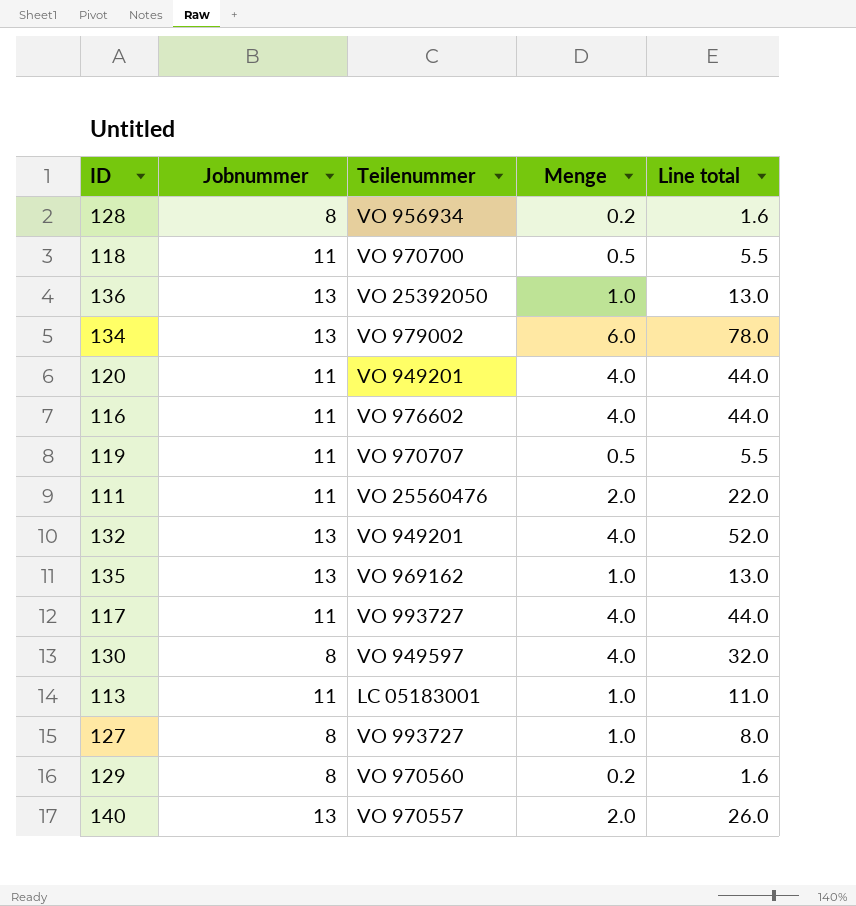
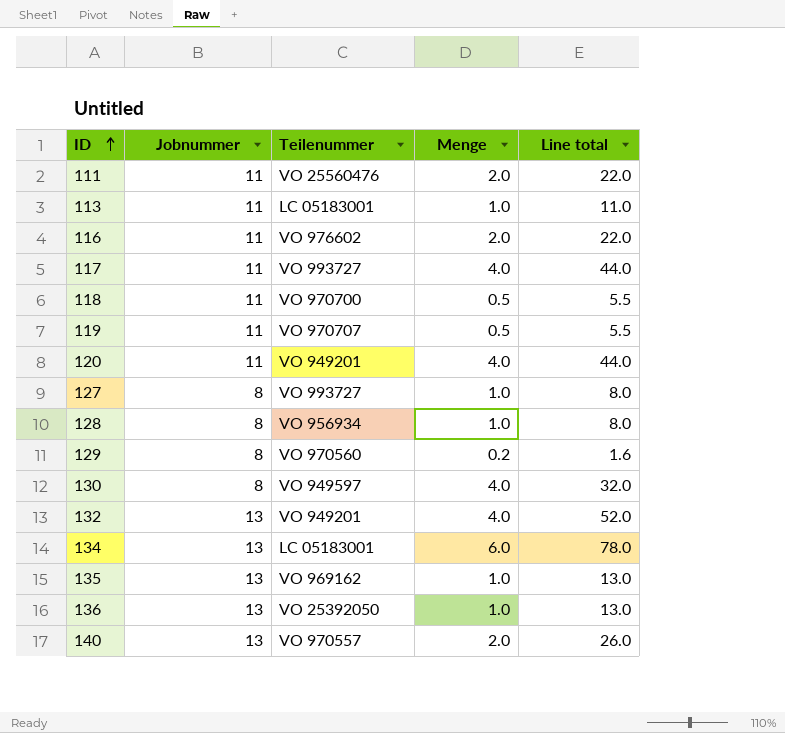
row order: none -> ID ascending
116 | Menge: 4.0 -> 2.0
116 | Line total: 44.0 -> 22.0
128 | Menge: 0.2 -> 1.0
128 | Line total: 1.6 -> 8.0
134 | Teilenummer: VO 979002 -> LC 05183001

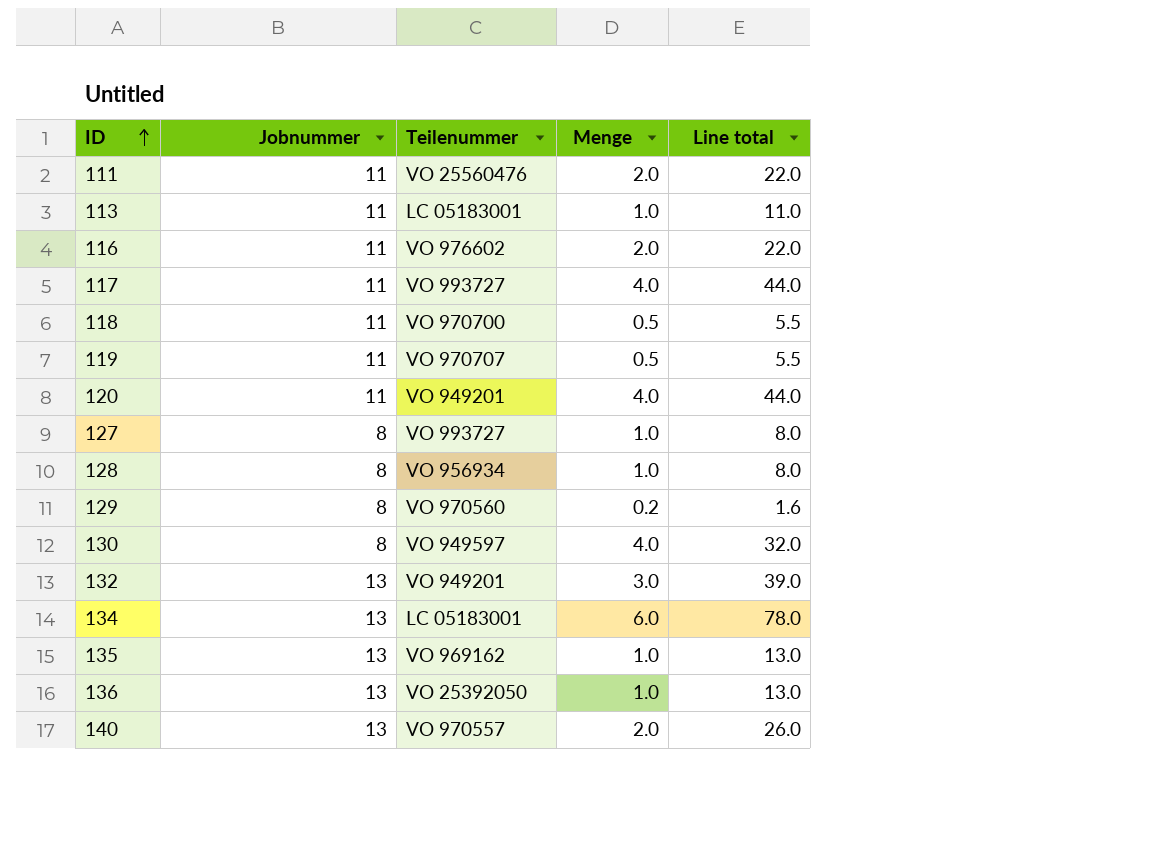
132 | Menge: 4.0 -> 3.0
132 | Line total: 52.0 -> 39.0

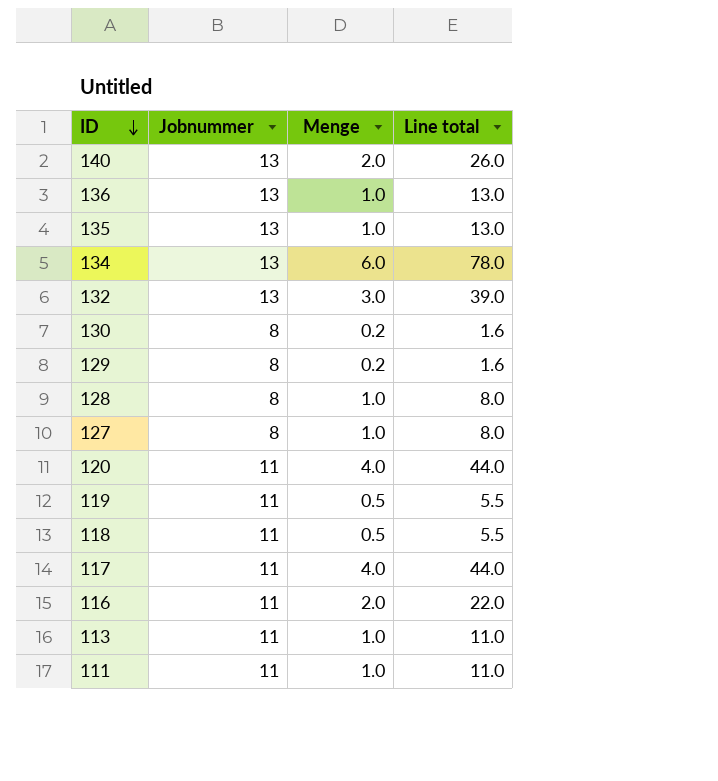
row order: ID ascending -> ID descending
column Teilenummer | position: 3 -> none
130 | Menge: 4.0 -> 0.2
130 | Line total: 32.0 -> 1.6
111 | Menge: 2.0 -> 1.0
111 | Line total: 22.0 -> 11.0

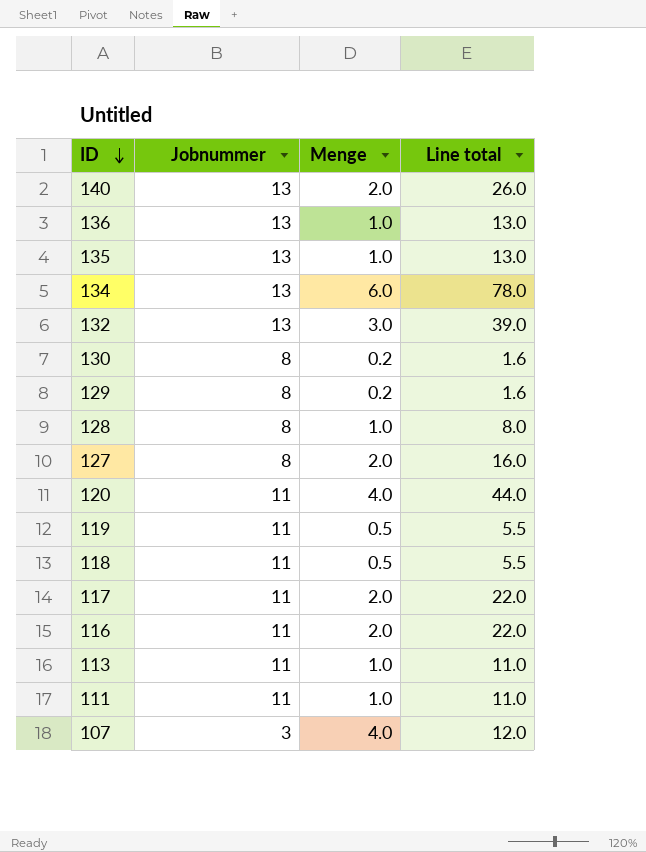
127 | Menge: 1.0 -> 2.0
127 | Line total: 8.0 -> 16.0
117 | Menge: 4.0 -> 2.0
117 | Line total: 44.0 -> 22.0
row 107: none -> 3 | 4.0 | 12.0

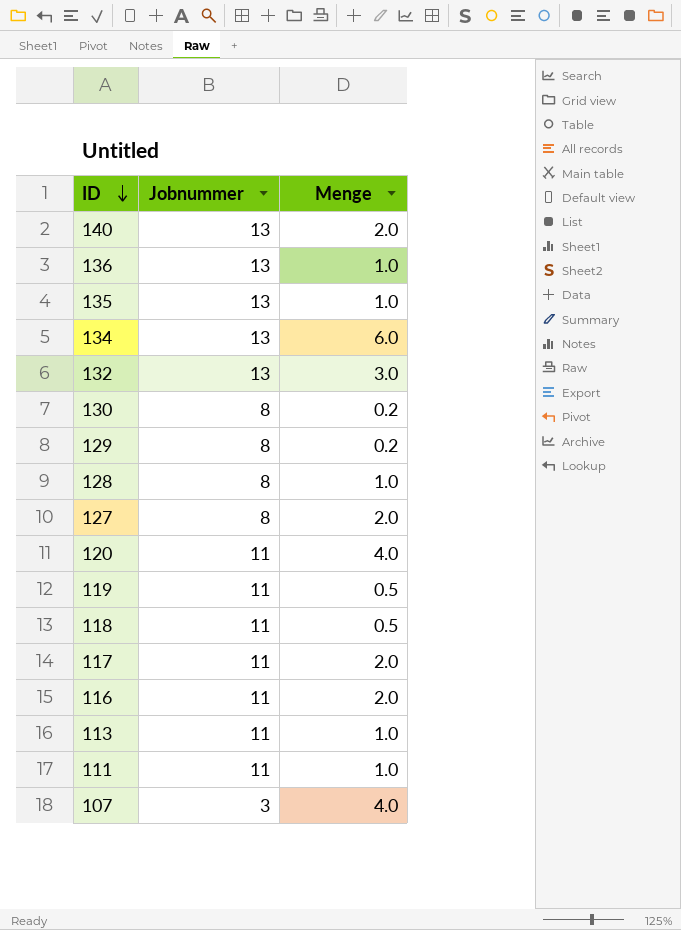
column Line total | formula: [Jobnummer] * [Menge] -> none

